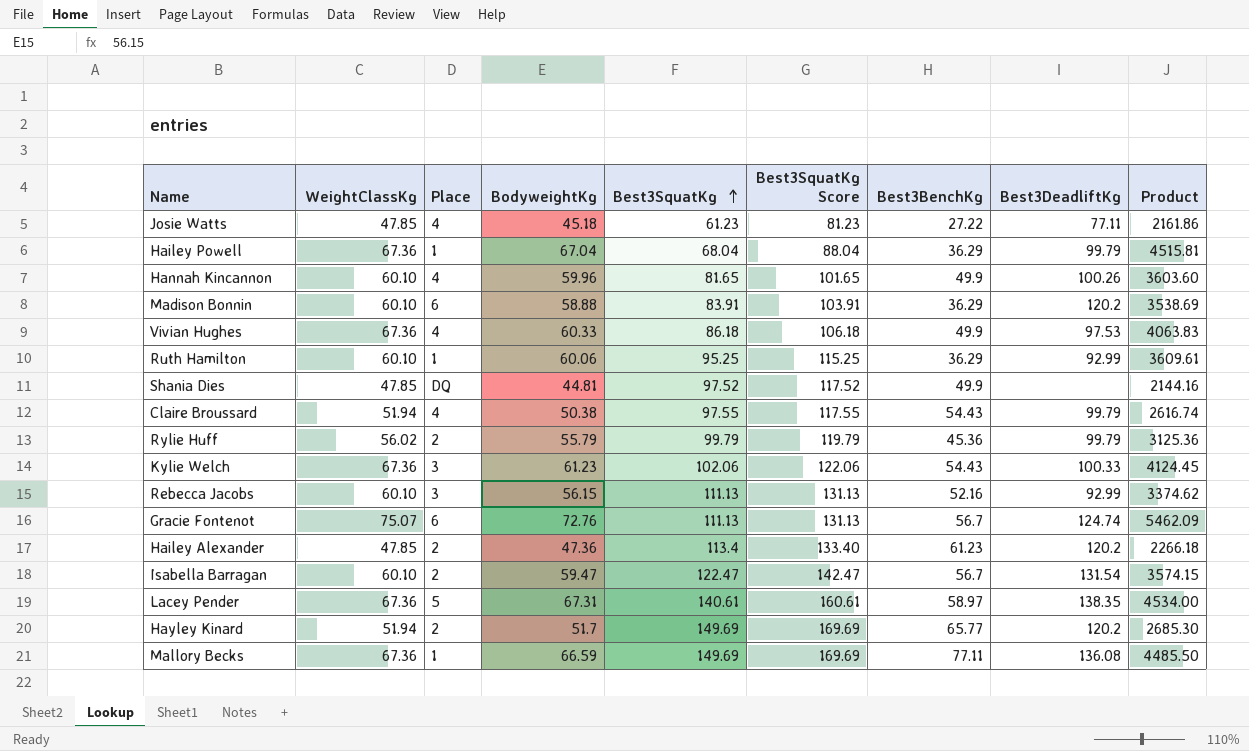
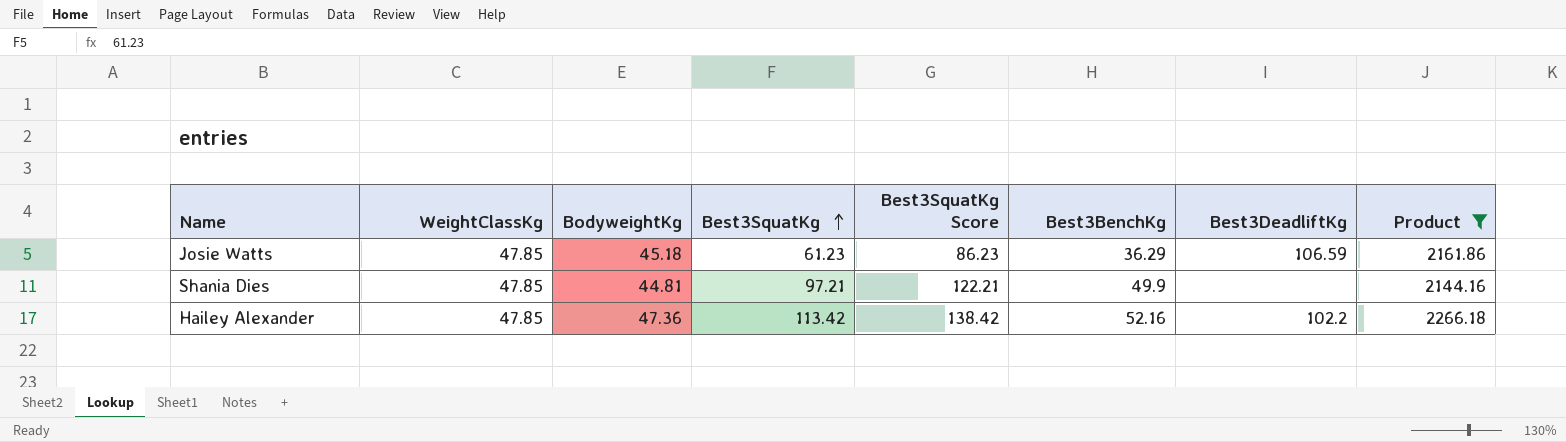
filter: none -> Product <= 2266.18
column Place | position: 3 -> none
column Best3SquatKg Score | formula: [Best3SquatKg] + 20 -> [Best3SquatKg] + 25
Josie Watts | Best3BenchKg: 27.22 -> 36.29
Josie Watts | Best3DeadliftKg: 77.11 -> 106.59
Shania Dies | Best3SquatKg: 97.52 -> 97.21
Hailey Alexander | Best3SquatKg: 113.4 -> 113.42
Hailey Alexander | Best3BenchKg: 61.23 -> 52.16
Hailey Alexander | Best3DeadliftKg: 120.2 -> 102.2

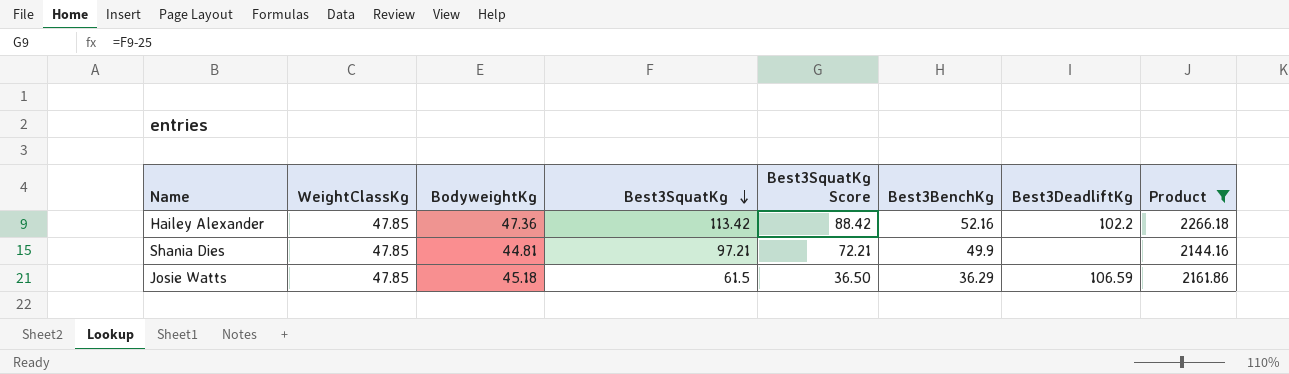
row order: Best3SquatKg ascending -> Best3SquatKg descending
column Best3SquatKg Score | formula: [Best3SquatKg] + 25 -> [Best3SquatKg] - 25
Josie Watts | Best3SquatKg: 61.23 -> 61.5

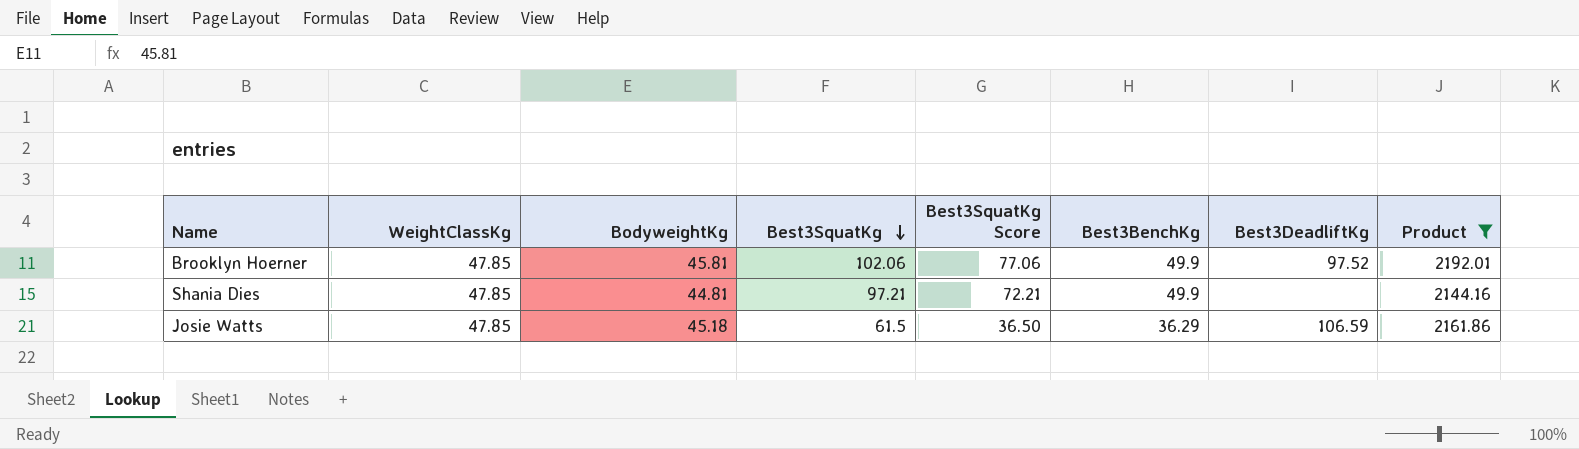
row Hailey Alexander: 47.85 | 47.36 | 113.42 | 88.42 | 52.16 | 102.2 | 2266.18 -> none
row Brooklyn Hoerner: none -> 47.85 | 45.81 | 102.06 | 77.06 | 49.9 | 97.52 | 2192.01

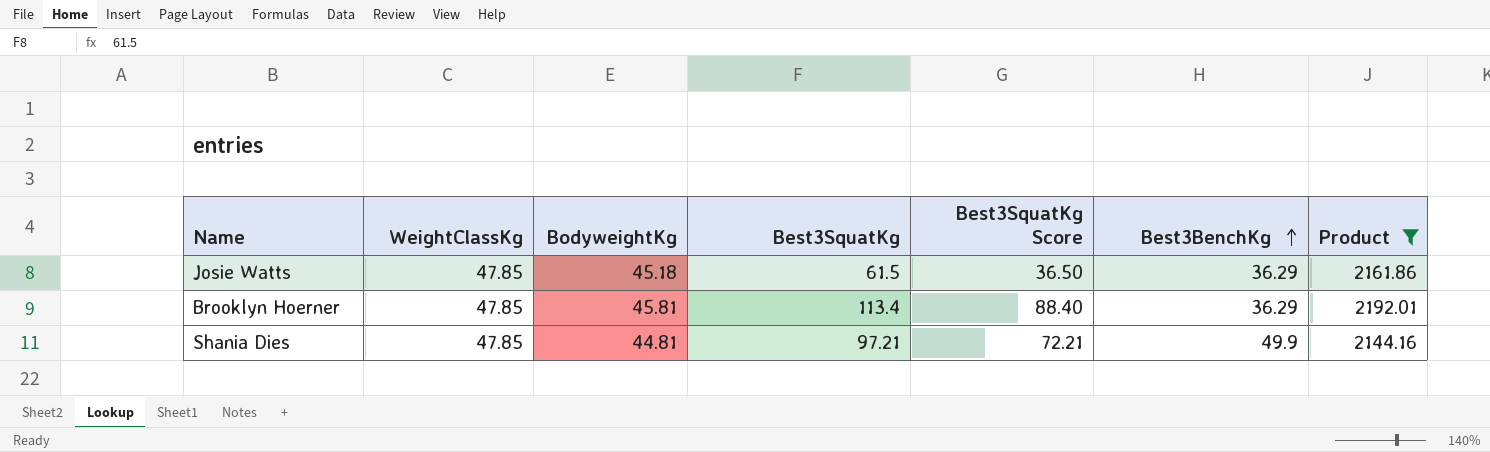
row order: Best3SquatKg descending -> Best3BenchKg ascending
column Best3DeadliftKg | position: 7 -> none
Brooklyn Hoerner | Best3SquatKg: 102.06 -> 113.4
Brooklyn Hoerner | Best3SquatKg Score: 77.06 -> 88.40
Brooklyn Hoerner | Best3BenchKg: 49.9 -> 36.29

